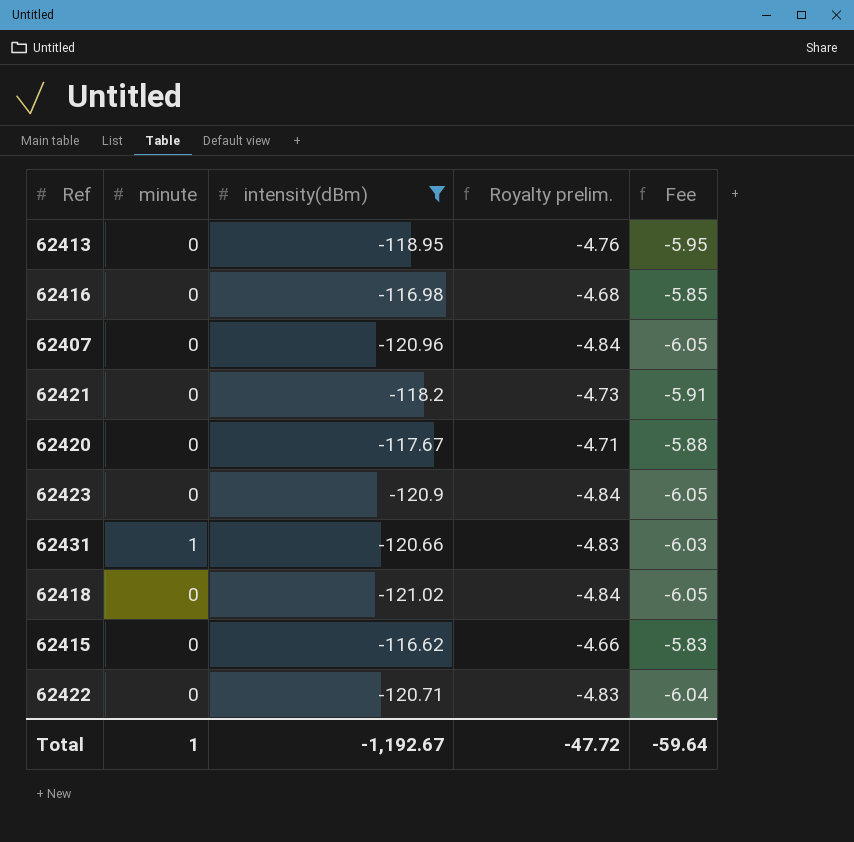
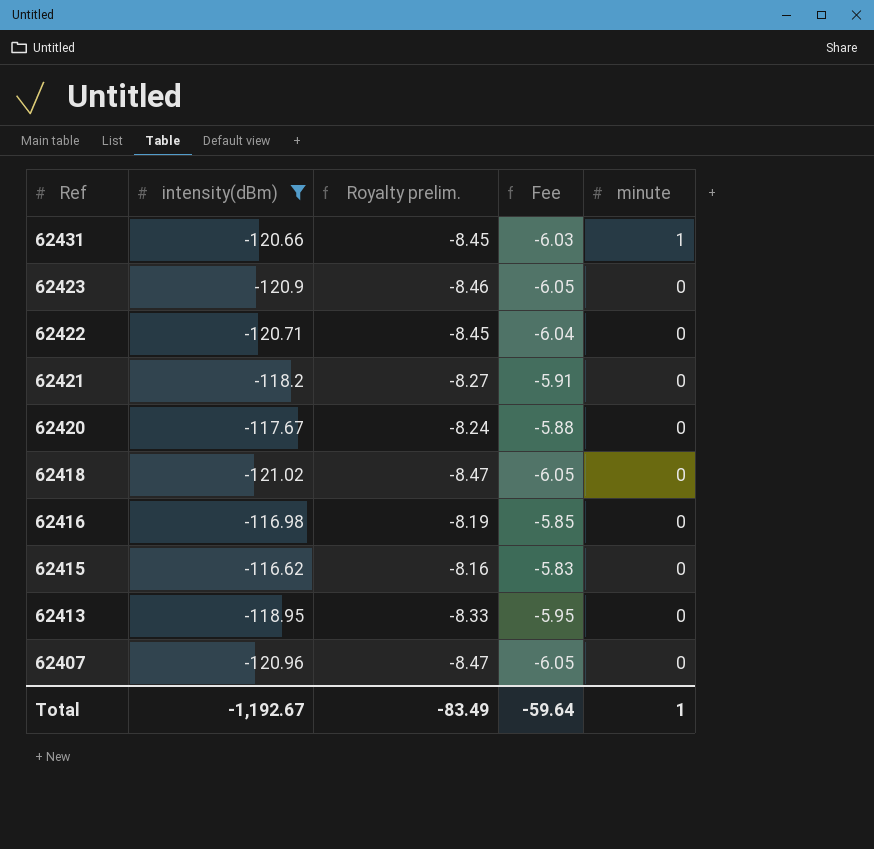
row order: none -> Ref descending
column Royalty prelim. | formula: [intensity(dBm)] * 0.04 -> [intensity(dBm)] * 0.07
column minute | position: 2 -> 5
Total | Royalty prelim.: -47.72 -> -83.49

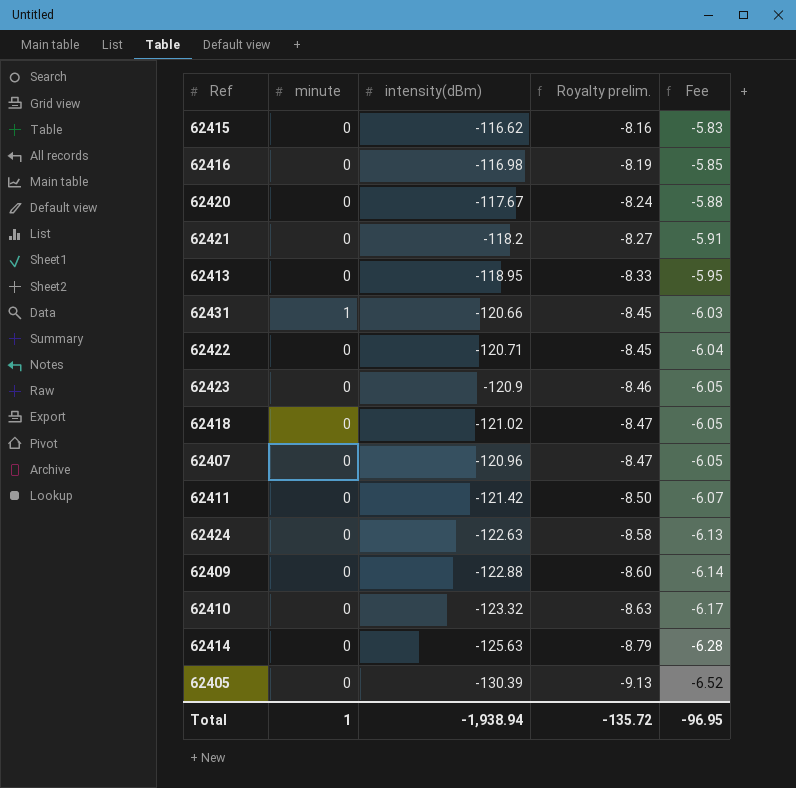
filter: intensity(dBm) >= -121.02 -> none
row order: Ref descending -> Royalty prelim. descending
column minute | position: 5 -> 2
Total | intensity(dBm): -1,192.67 -> -1,938.94
Total | Royalty prelim.: -83.49 -> -135.72
Total | Fee: -59.64 -> -96.95

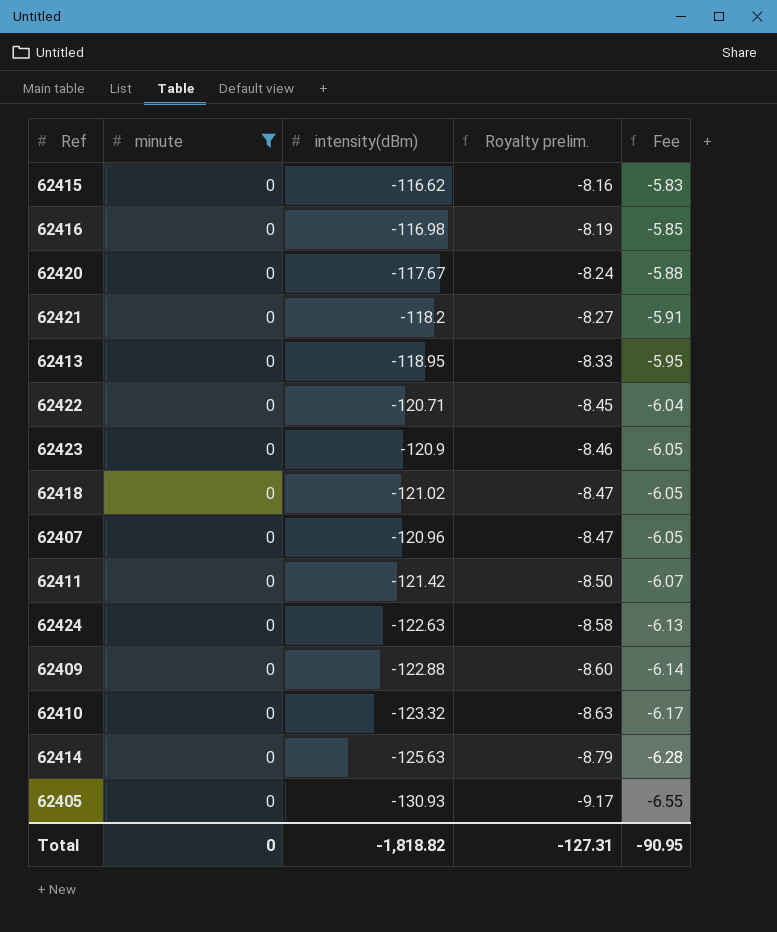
filter: none -> minute = 0
62405 | intensity(dBm): -130.39 -> -130.93
62405 | Royalty prelim.: -9.13 -> -9.17
62405 | Fee: -6.52 -> -6.55
Total | minute: 1 -> 0
Total | intensity(dBm): -1,938.94 -> -1,818.82
Total | Royalty prelim.: -135.72 -> -127.31
Total | Fee: -96.95 -> -90.95

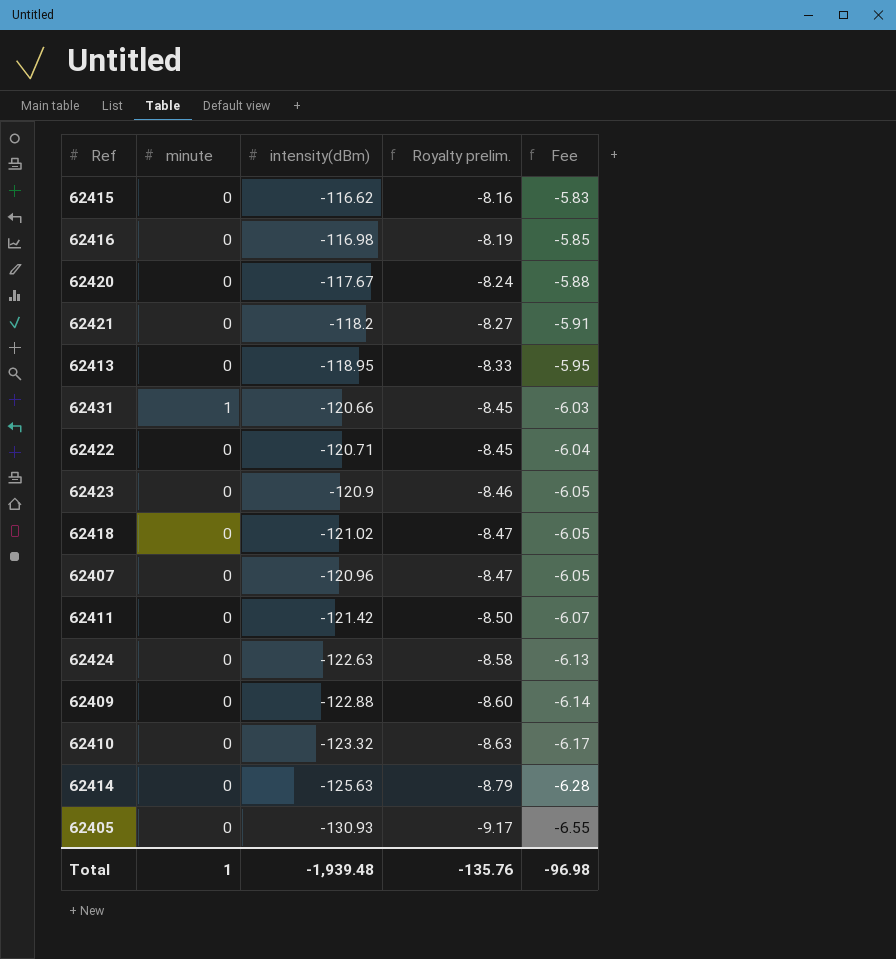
filter: minute = 0 -> none
Total | minute: 0 -> 1
Total | intensity(dBm): -1,818.82 -> -1,939.48
Total | Royalty prelim.: -127.31 -> -135.76
Total | Fee: -90.95 -> -96.98

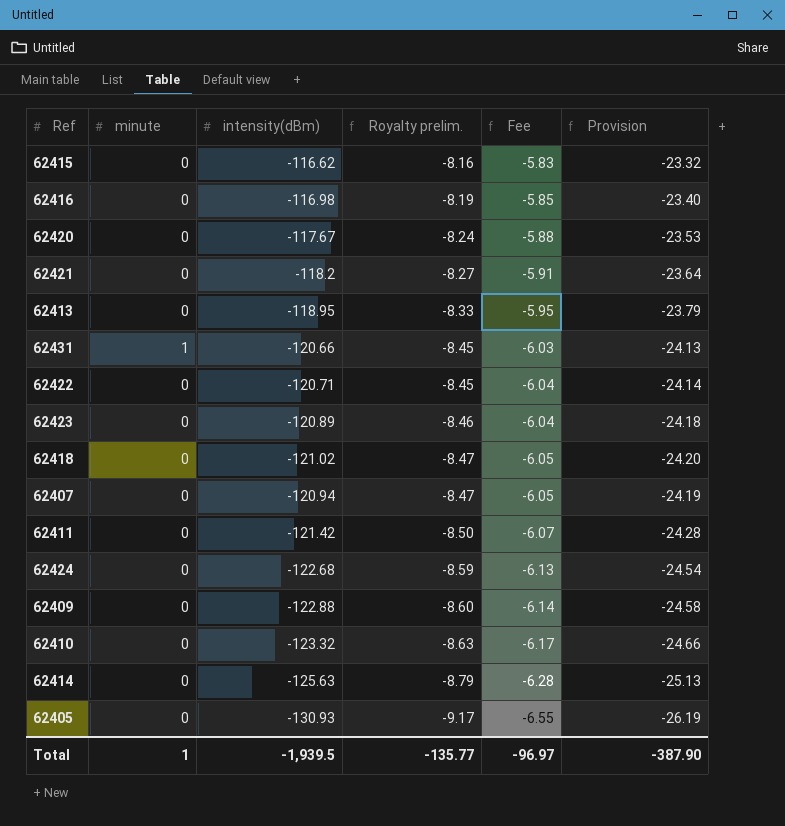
column Provision | formula: none -> [intensity(dBm)] * 0.2
62423 | intensity(dBm): -120.9 -> -120.89
62423 | Fee: -6.05 -> -6.04
62407 | intensity(dBm): -120.96 -> -120.94
62424 | intensity(dBm): -122.63 -> -122.68
62424 | Royalty prelim.: -8.58 -> -8.59
Total | intensity(dBm): -1,939.48 -> -1,939.5
Total | Royalty prelim.: -135.76 -> -135.77
Total | Fee: -96.98 -> -96.97

